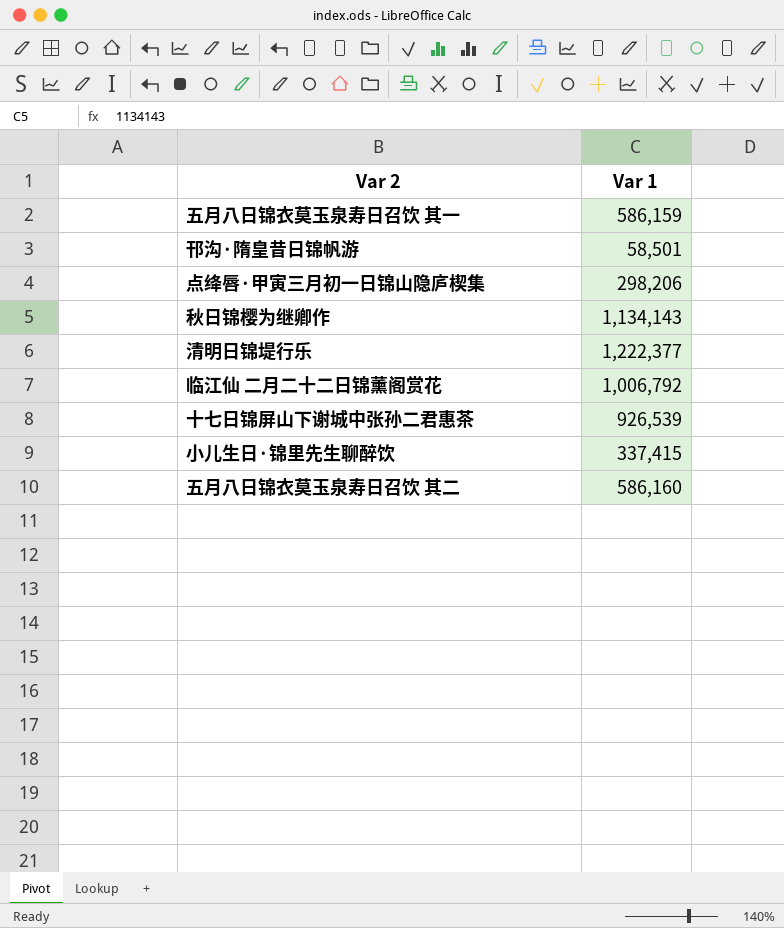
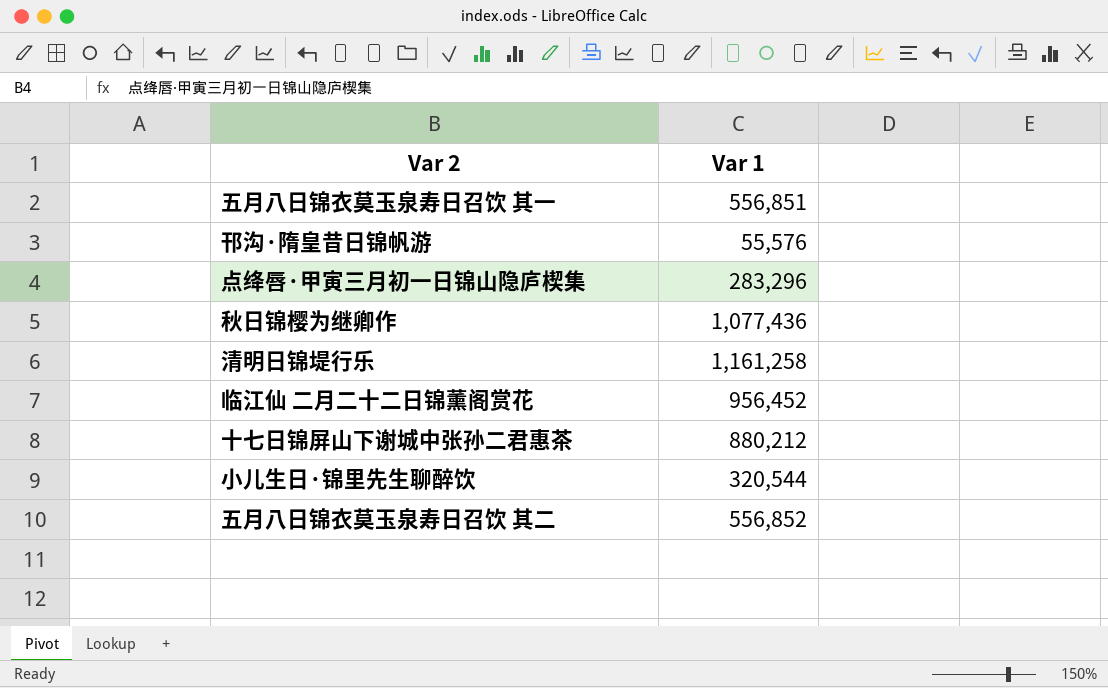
五月八日锦衣莫玉泉寿日召饮 其一 | Var 1: 586,159 -> 556,851
邗沟·隋皇昔日锦帆游 | Var 1: 58,501 -> 55,576
点绛唇·甲寅三月初一日锦山隐庐楔集 | Var 1: 298,206 -> 283,296
秋日锦樱为继卿作 | Var 1: 1,134,143 -> 1,077,436
清明日锦堤行乐 | Var 1: 1,222,377 -> 1,161,258
临江仙 二月二十二日锦薰阁赏花 | Var 1: 1,006,792 -> 956,452
十七日锦屏山下谢城中张孙二君惠茶 | Var 1: 926,539 -> 880,212
小儿生日·锦里先生聊醉饮 | Var 1: 337,415 -> 320,544
五月八日锦衣莫玉泉寿日召饮 其二 | Var 1: 586,160 -> 556,852

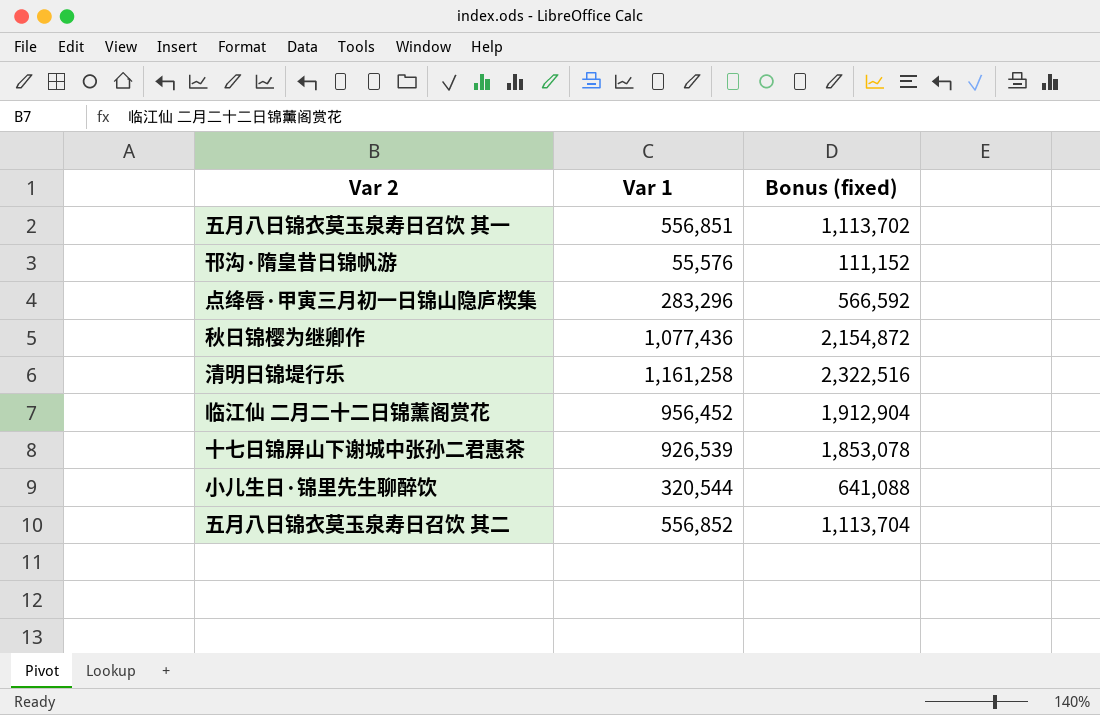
column Bonus (fixed) | formula: none -> [Var 1] * 2
十七日锦屏山下谢城中张孙二君惠茶 | Var 1: 880,212 -> 926,539

